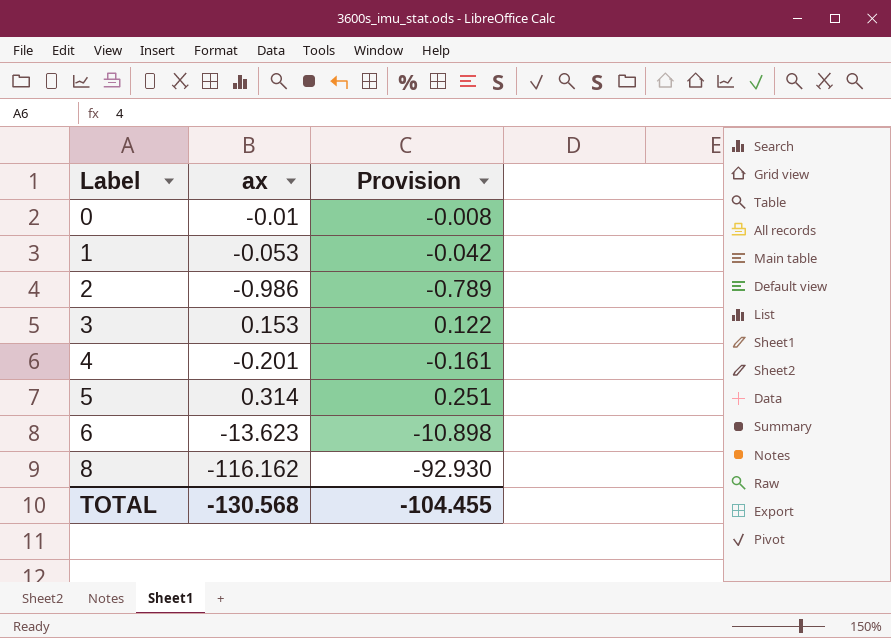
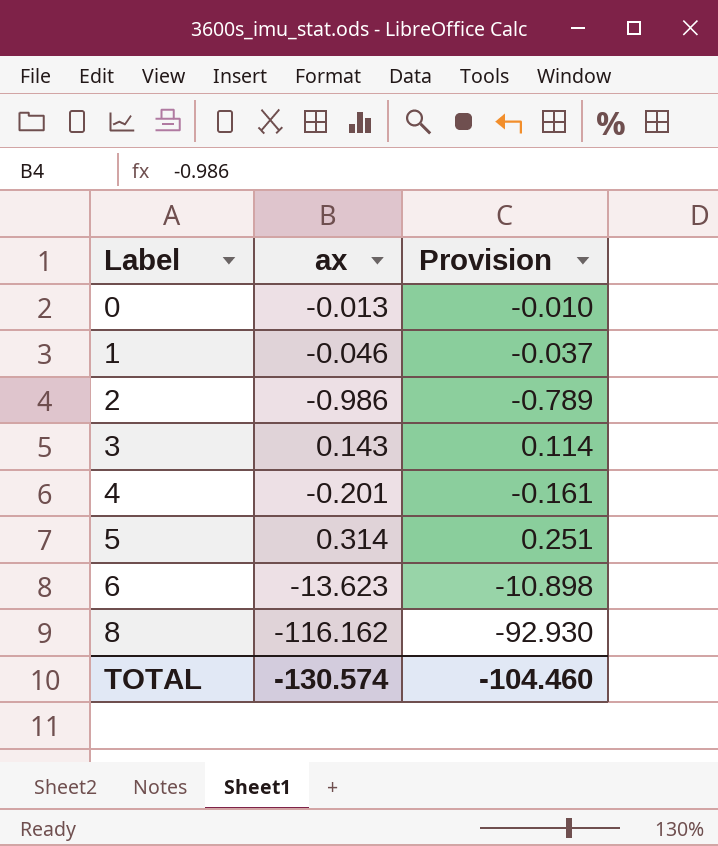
0 | ax: -0.01 -> -0.013
0 | Provision: -0.008 -> -0.010
1 | ax: -0.053 -> -0.046
1 | Provision: -0.042 -> -0.037
3 | ax: 0.153 -> 0.143
3 | Provision: 0.122 -> 0.114
TOTAL | ax: -130.568 -> -130.574
TOTAL | Provision: -104.455 -> -104.460

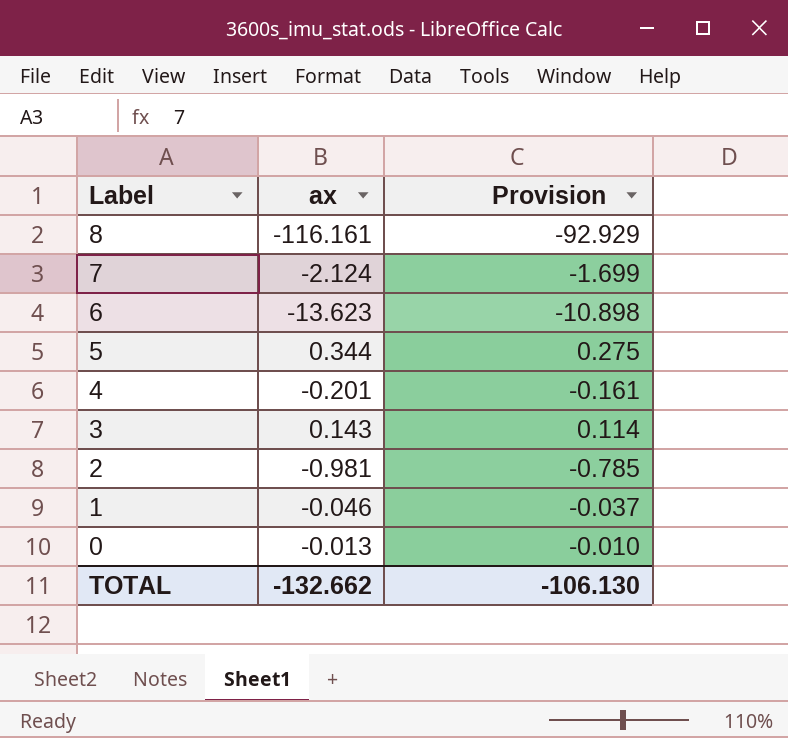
row order: Label ascending -> Label descending
8 | ax: -116.162 -> -116.161
8 | Provision: -92.930 -> -92.929
row 7: none -> -2.124 | -1.699
5 | ax: 0.314 -> 0.344
5 | Provision: 0.251 -> 0.275
2 | ax: -0.986 -> -0.981
2 | Provision: -0.789 -> -0.785
TOTAL | ax: -130.574 -> -132.662
TOTAL | Provision: -104.460 -> -106.130

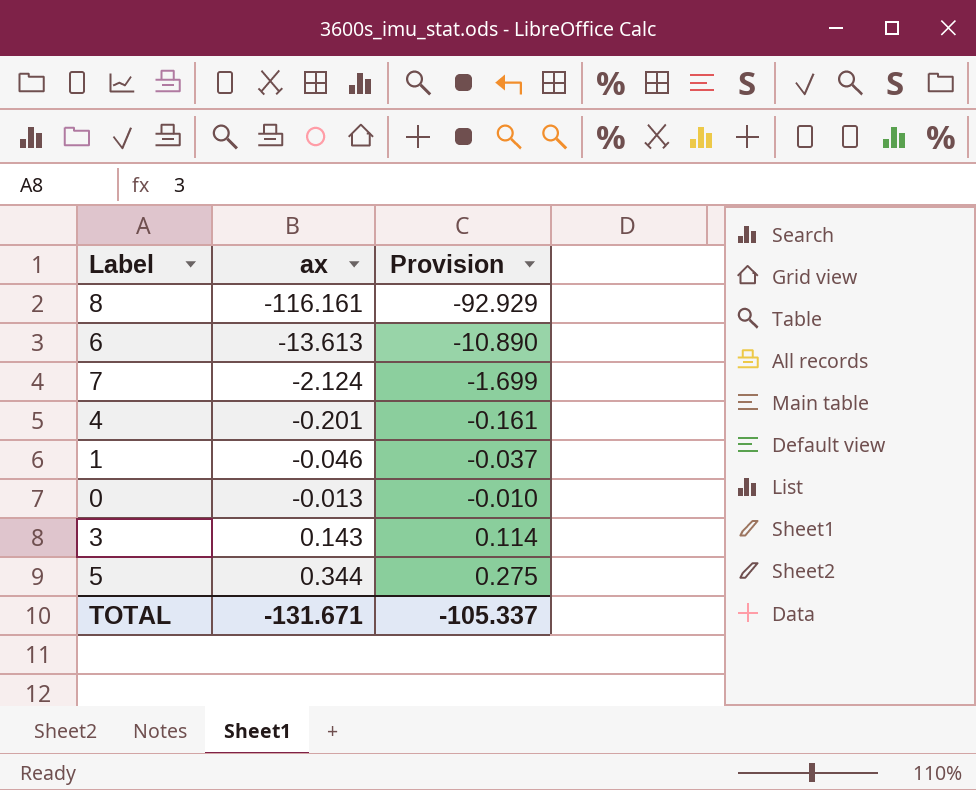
row order: Label descending -> ax ascending
row 2: -0.981 | -0.785 -> none
6 | ax: -13.623 -> -13.613
6 | Provision: -10.898 -> -10.890
TOTAL | ax: -132.662 -> -131.671
TOTAL | Provision: -106.130 -> -105.337

